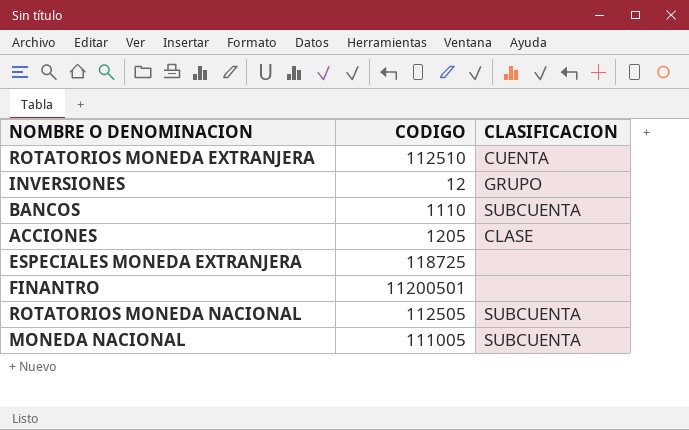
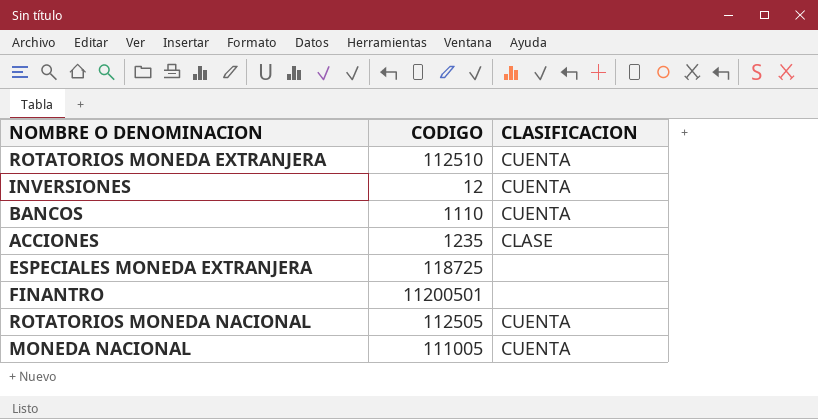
INVERSIONES | CLASIFICACION: GRUPO -> CUENTA
BANCOS | CLASIFICACION: SUBCUENTA -> CUENTA
ACCIONES | CODIGO: 1205 -> 1235
ROTATORIOS MONEDA NACIONAL | CLASIFICACION: SUBCUENTA -> CUENTA
MONEDA NACIONAL | CLASIFICACION: SUBCUENTA -> CUENTA

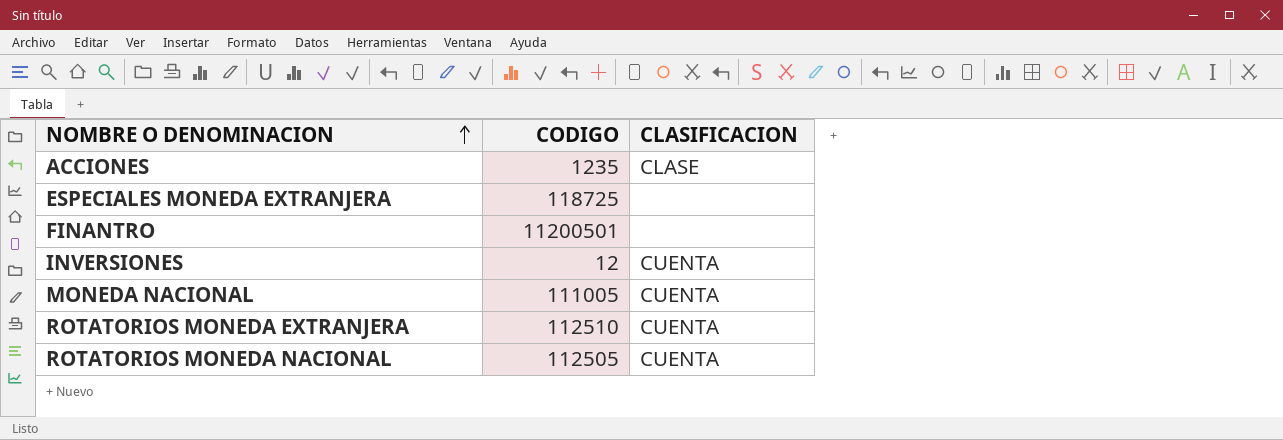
row order: none -> NOMBRE O DENOMINACION ascending
row BANCOS: 1110 | CUENTA -> none

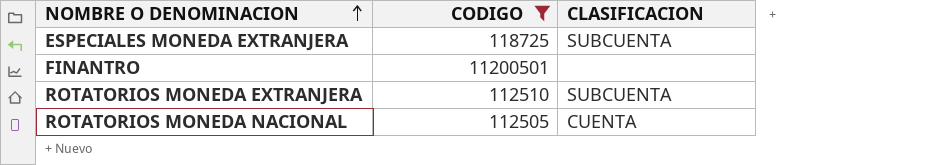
filter: none -> CODIGO >= 112505
ESPECIALES MONEDA EXTRANJERA | CLASIFICACION: none -> SUBCUENTA
ROTATORIOS MONEDA EXTRANJERA | CLASIFICACION: CUENTA -> SUBCUENTA

